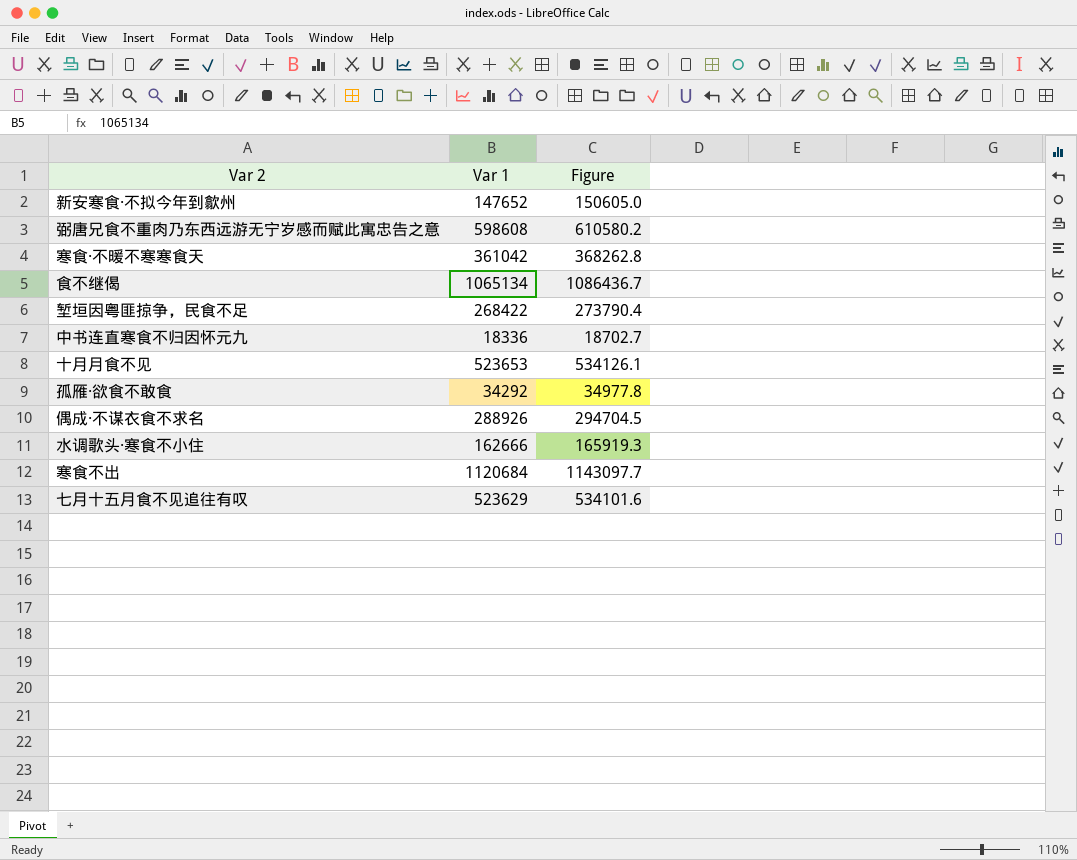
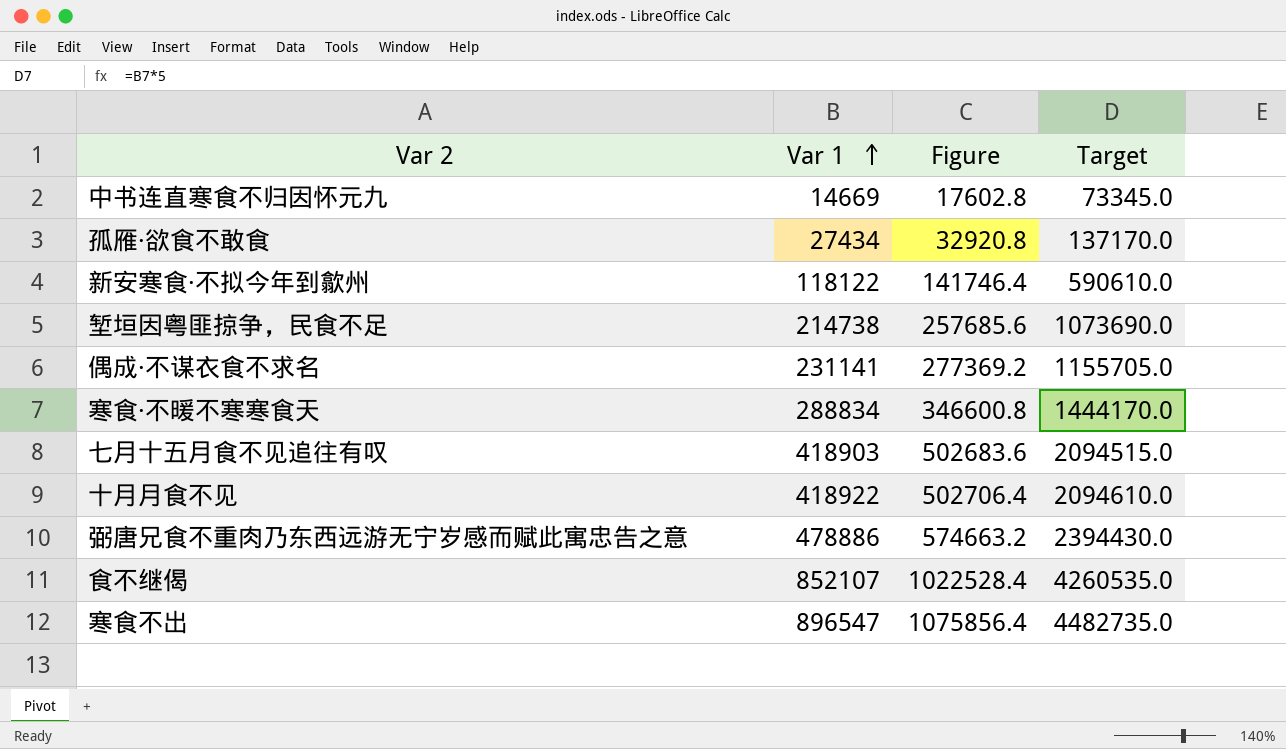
row order: none -> Var 1 ascending
column Figure | formula: [Var 1] * 1.02 -> [Var 1] * 1.2
column Target | formula: none -> [Var 1] * 5
row 水调歌头·寒食不小住: 162666 | 165919.3 -> none
中书连直寒食不归因怀元九 | Var 1: 18336 -> 14669
孤雁·欲食不敢食 | Var 1: 34292 -> 27434
新安寒食·不拟今年到歙州 | Var 1: 147652 -> 118122
堑垣因粤匪掠争，民食不足 | Var 1: 268422 -> 214738
偶成·不谋衣食不求名 | Var 1: 288926 -> 231141
寒食·不暖不寒寒食天 | Var 1: 361042 -> 288834
七月十五月食不见追往有叹 | Var 1: 523629 -> 418903
十月月食不见 | Var 1: 523653 -> 418922
弼唐兄食不重肉乃东西远游无宁岁感而赋此寓忠告之意 | Var 1: 598608 -> 478886
食不继偈 | Var 1: 1065134 -> 852107
寒食不出 | Var 1: 1120684 -> 896547

